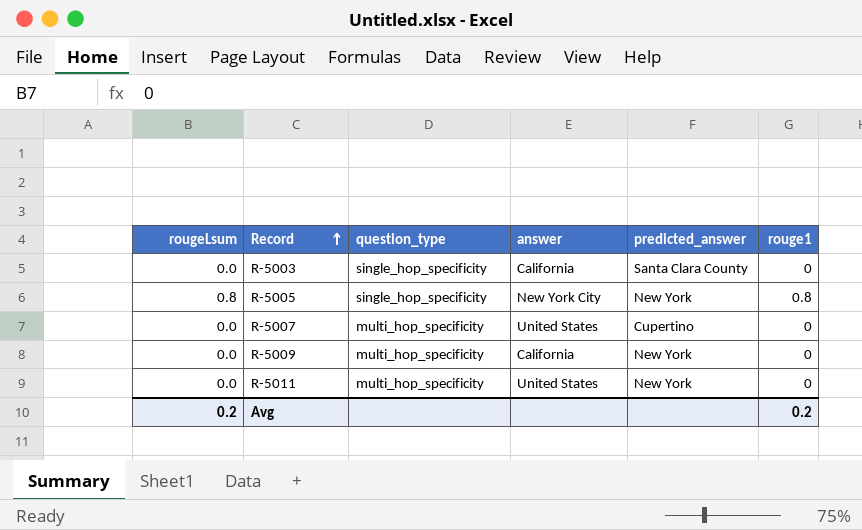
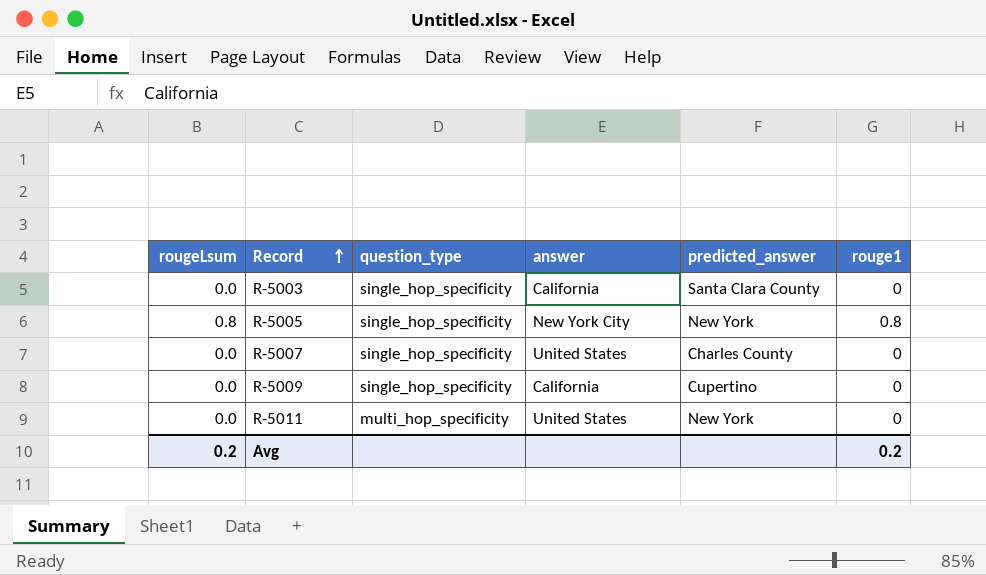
R-5007 | question_type: multi_hop_specificity -> single_hop_specificity
R-5007 | predicted_answer: Cupertino -> Charles County
R-5009 | question_type: multi_hop_specificity -> single_hop_specificity
R-5009 | predicted_answer: New York -> Cupertino

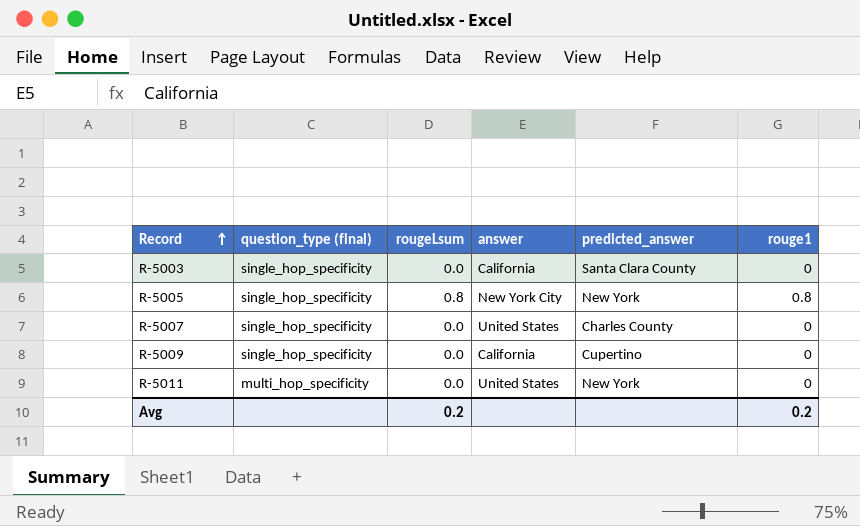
column name: question_type -> question_type (final)
column rougeLsum | position: 1 -> 3

